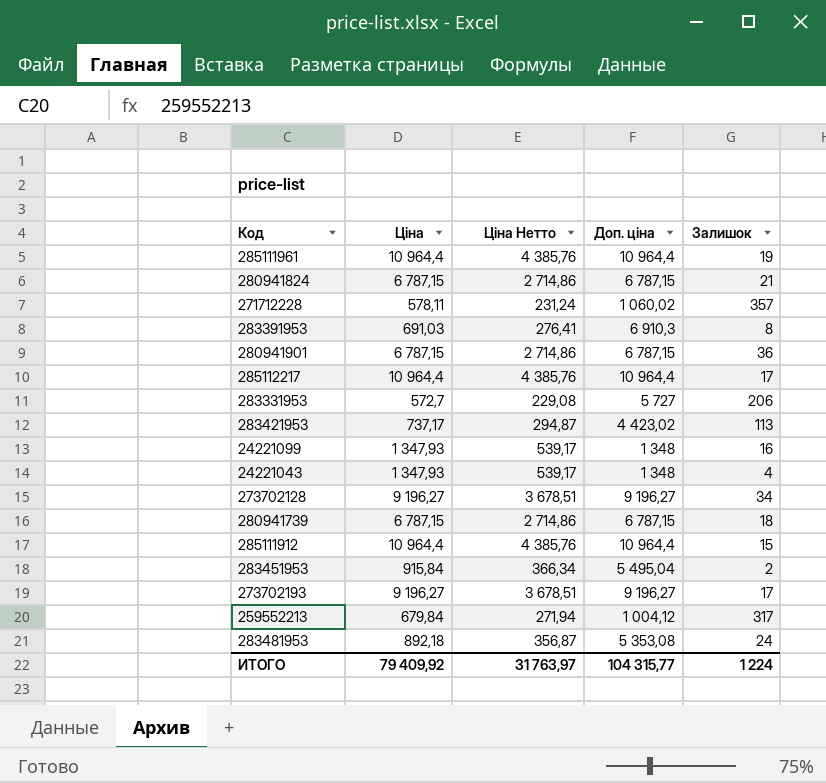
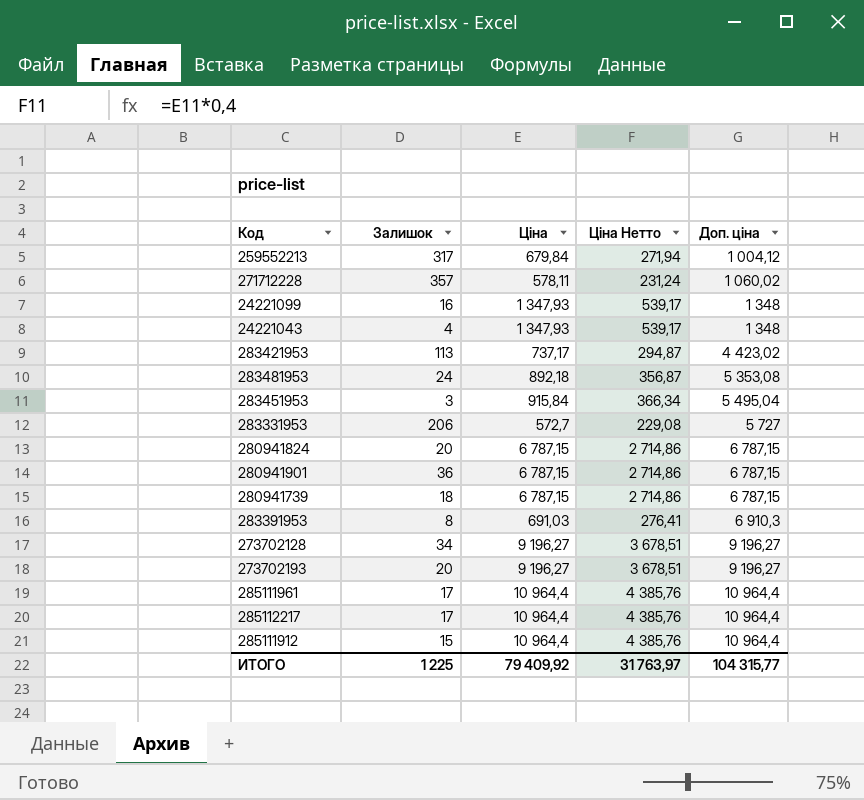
row order: none -> Доп. ціна ascending
column Залишок | position: 5 -> 2
283451953 | Залишок: 2 -> 3
280941824 | Залишок: 21 -> 20
273702193 | Залишок: 17 -> 20
285111961 | Залишок: 19 -> 17
ИТОГО | Залишок: 1 224 -> 1 225

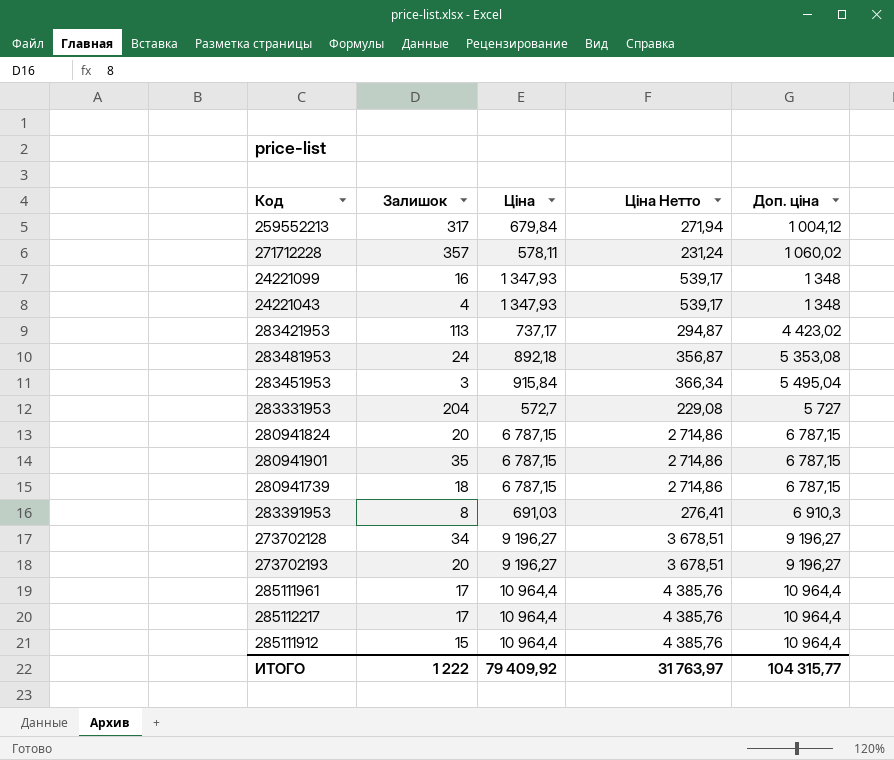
283331953 | Залишок: 206 -> 204
280941901 | Залишок: 36 -> 35
ИТОГО | Залишок: 1 225 -> 1 222

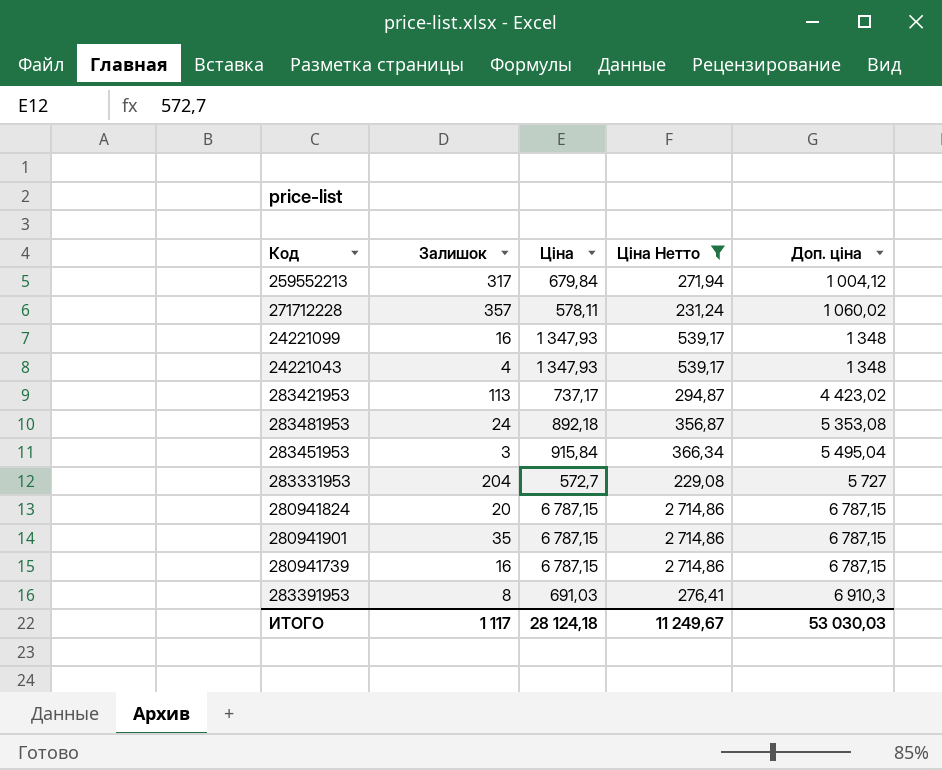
filter: none -> Ціна Нетто <= 2 714,86
280941739 | Залишок: 18 -> 16
ИТОГО | Залишок: 1 222 -> 1 117
ИТОГО | Ціна: 79 409,92 -> 28 124,18
ИТОГО | Ціна Нетто: 31 763,97 -> 11 249,67
ИТОГО | Доп. ціна: 104 315,77 -> 53 030,03

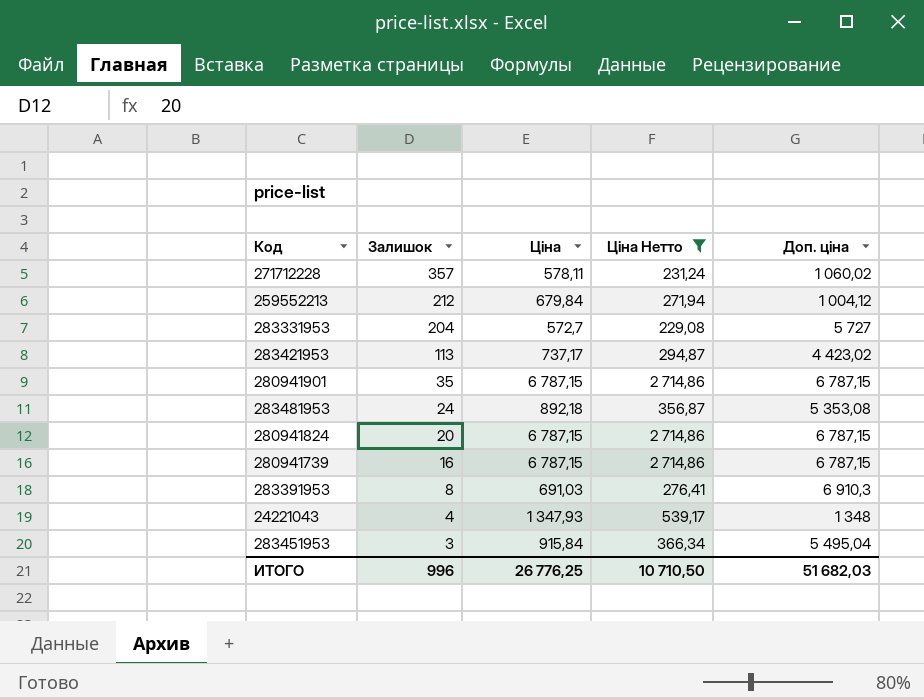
row order: Доп. ціна ascending -> Залишок descending
row 24221099: 16 | 1 347,93 | 539,17 | 1 348 -> none
259552213 | Залишок: 317 -> 212
ИТОГО | Залишок: 1 117 -> 996
ИТОГО | Ціна: 28 124,18 -> 26 776,25
ИТОГО | Ціна Нетто: 11 249,67 -> 10 710,50
ИТОГО | Доп. ціна: 53 030,03 -> 51 682,03

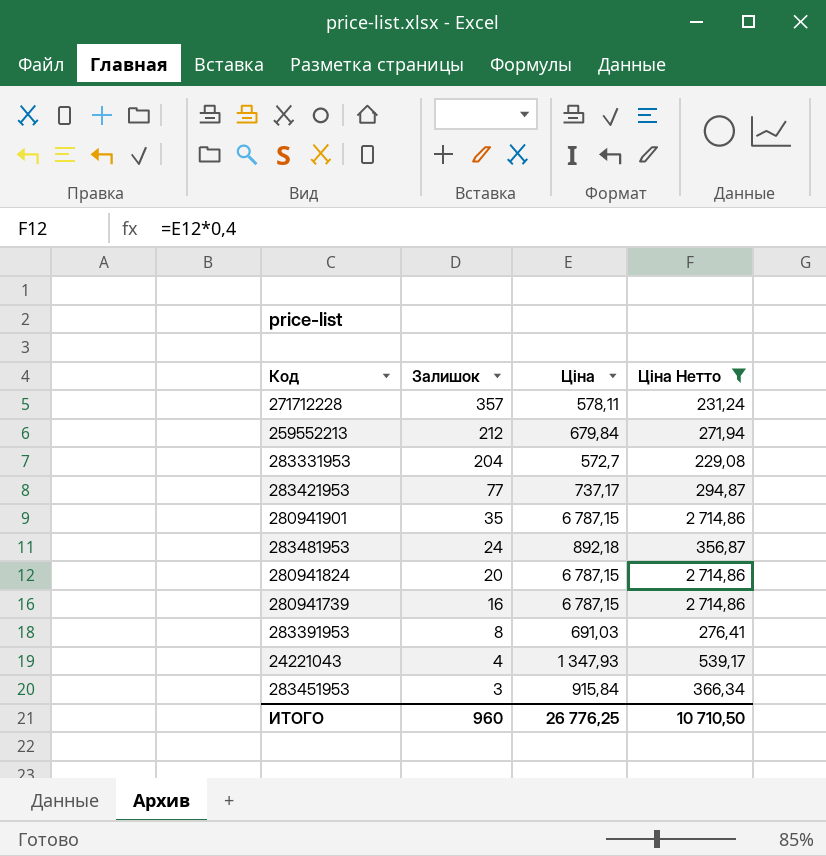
column Доп. ціна | position: 5 -> none
283421953 | Залишок: 113 -> 77
ИТОГО | Залишок: 996 -> 960

